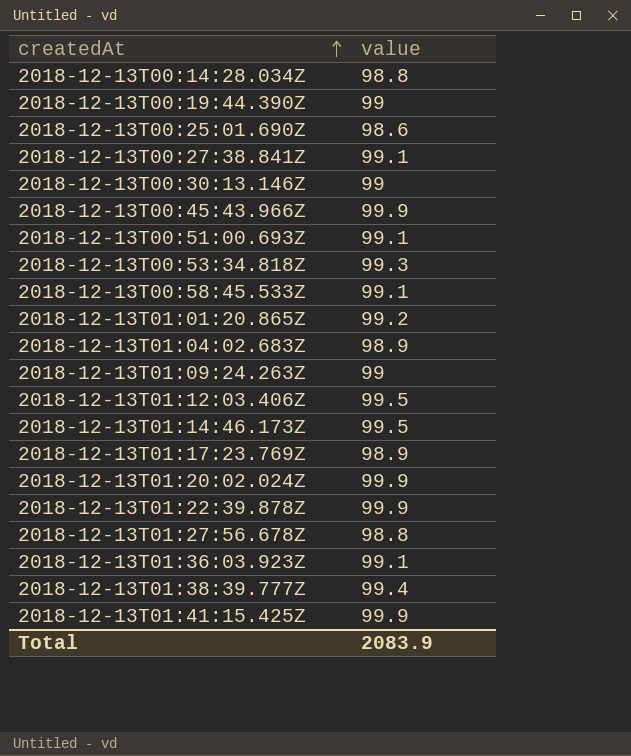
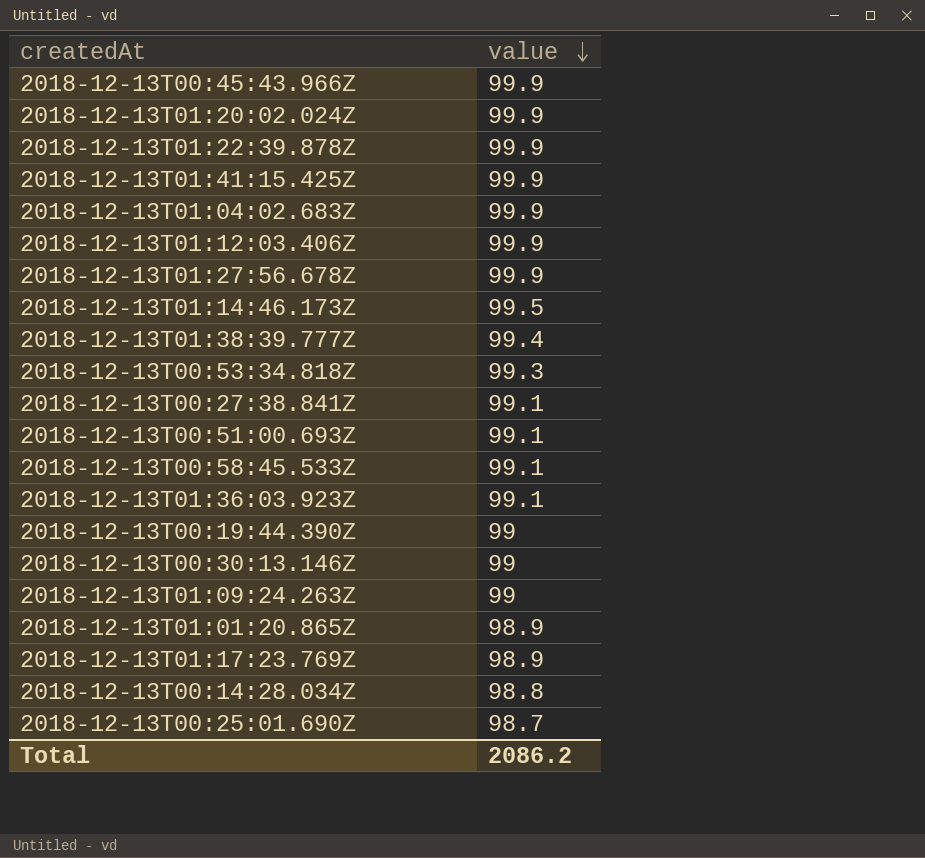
row order: createdAt ascending -> value descending
2018-12-13T01:04:02.683Z | value: 98.9 -> 99.9
2018-12-13T01:12:03.406Z | value: 99.5 -> 99.9
2018-12-13T01:27:56.678Z | value: 98.8 -> 99.9
2018-12-13T01:01:20.865Z | value: 99.2 -> 98.9
2018-12-13T00:25:01.690Z | value: 98.6 -> 98.7
Total | value: 2083.9 -> 2086.2

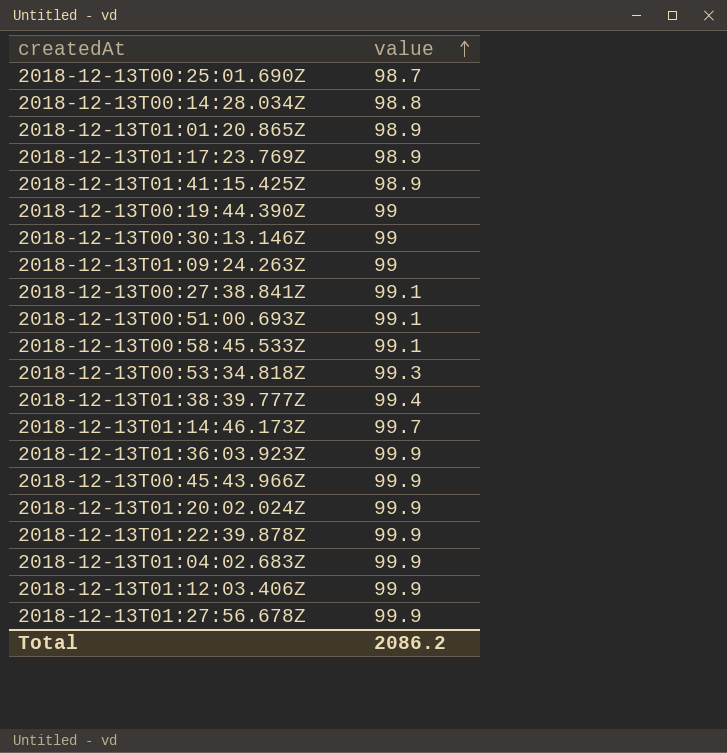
row order: value descending -> value ascending
2018-12-13T01:41:15.425Z | value: 99.9 -> 98.9
2018-12-13T01:14:46.173Z | value: 99.5 -> 99.7
2018-12-13T01:36:03.923Z | value: 99.1 -> 99.9

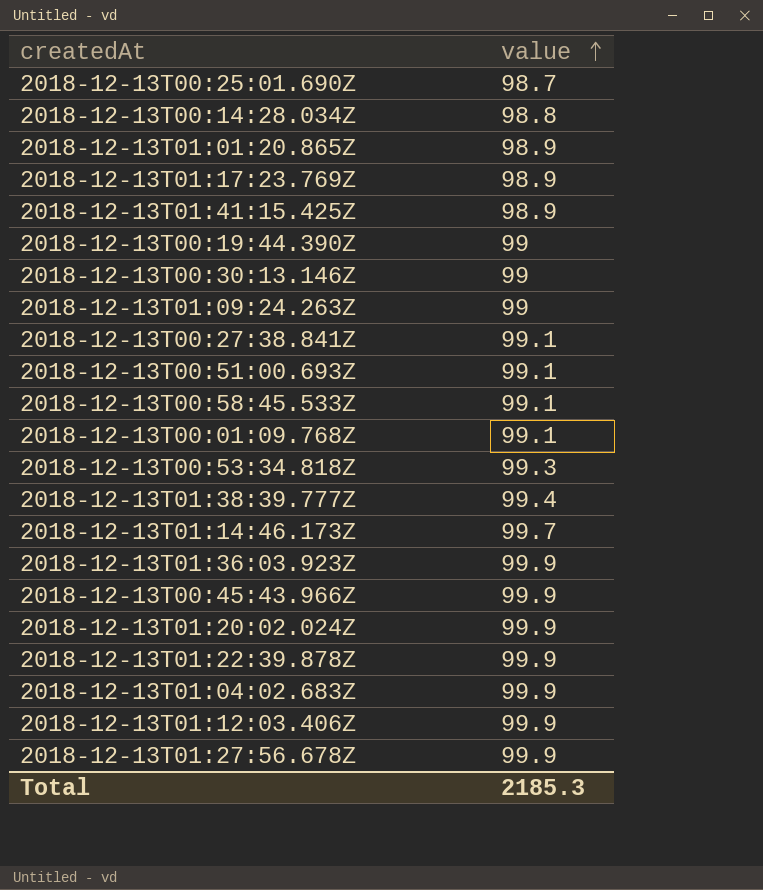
row 2018-12-13T00:01:09.768Z: none -> 99.1
Total | value: 2086.2 -> 2185.3

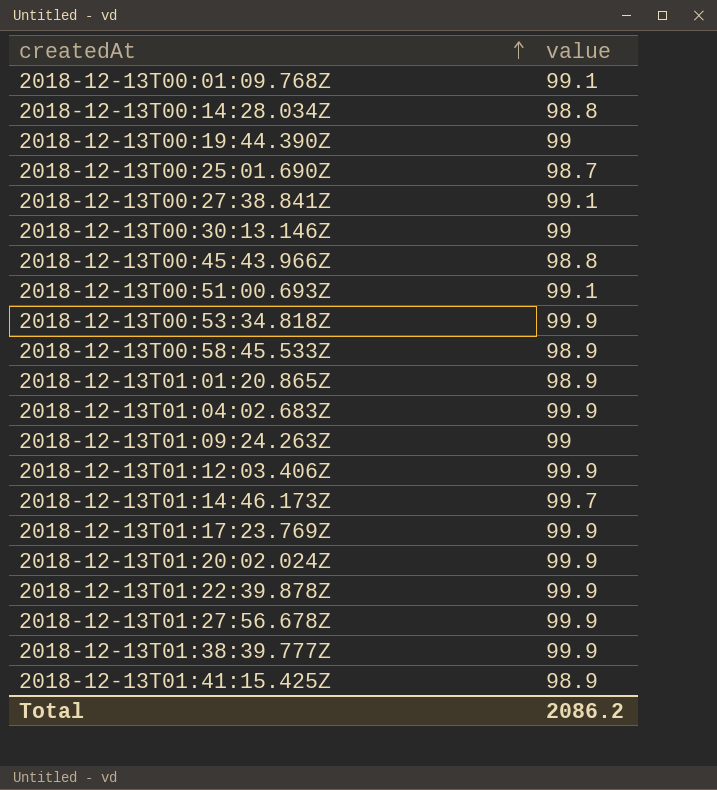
row order: value ascending -> createdAt ascending
row 2018-12-13T01:36:03.923Z: 99.9 -> none
2018-12-13T00:45:43.966Z | value: 99.9 -> 98.8
2018-12-13T00:53:34.818Z | value: 99.3 -> 99.9
2018-12-13T00:58:45.533Z | value: 99.1 -> 98.9
2018-12-13T01:17:23.769Z | value: 98.9 -> 99.9
2018-12-13T01:38:39.777Z | value: 99.4 -> 99.9
Total | value: 2185.3 -> 2086.2

